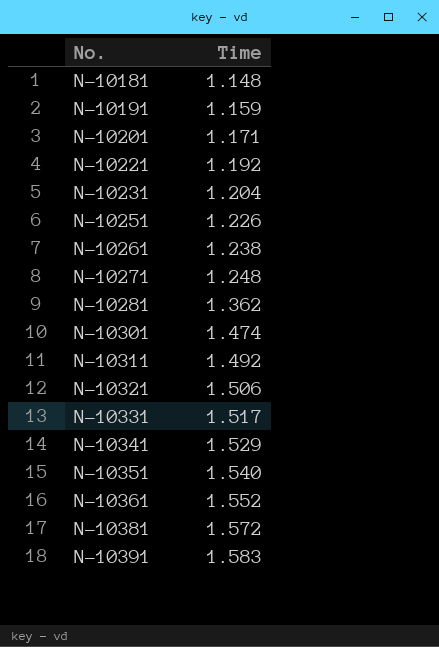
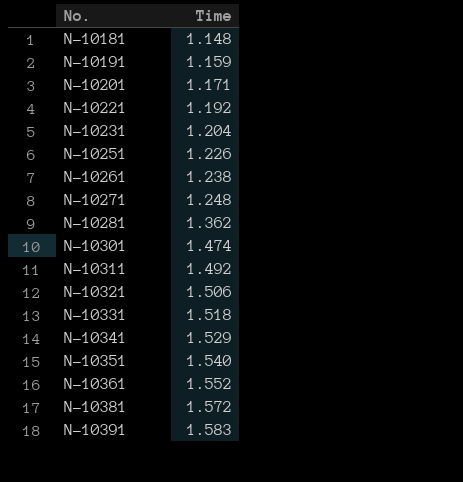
N-10331 | Time: 1.517 -> 1.518

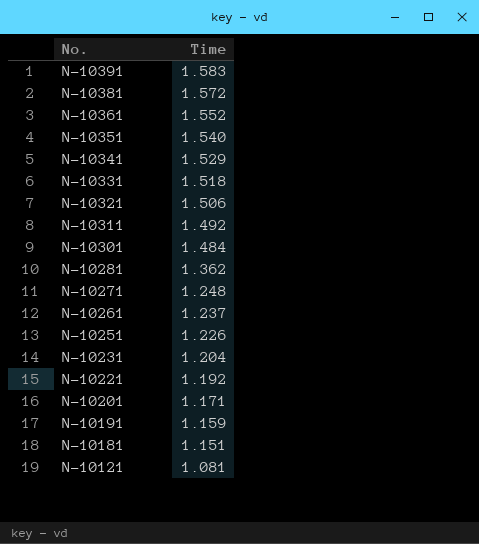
row order: No. ascending -> No. descending
N-10301 | Time: 1.474 -> 1.484
N-10261 | Time: 1.238 -> 1.237
N-10181 | Time: 1.148 -> 1.151
row N-10121: none -> 1.081

